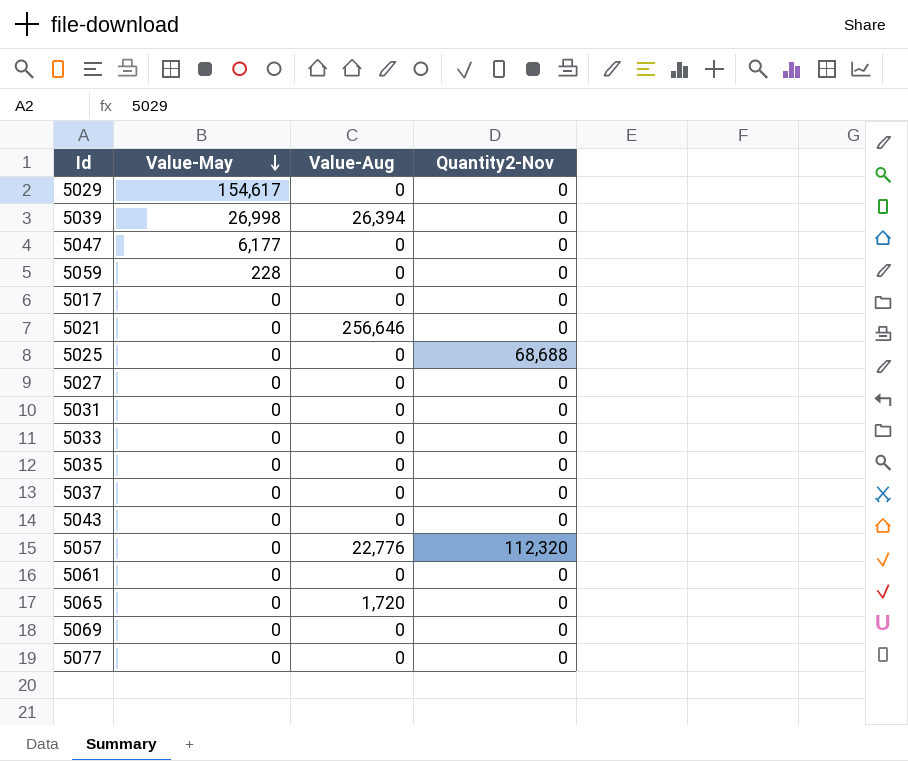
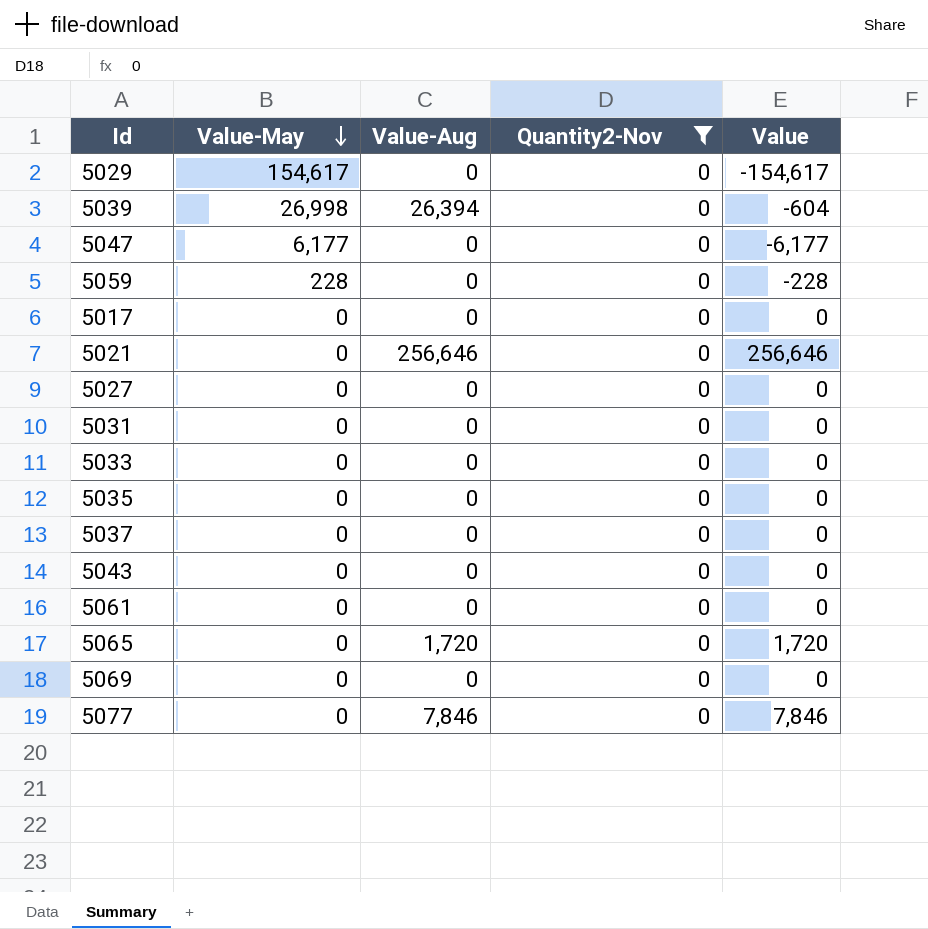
filter: none -> Quantity2-Nov = 0
column Value | formula: none -> [Value-Aug] - [Value-May]
5077 | Value-Aug: 0 -> 7,846

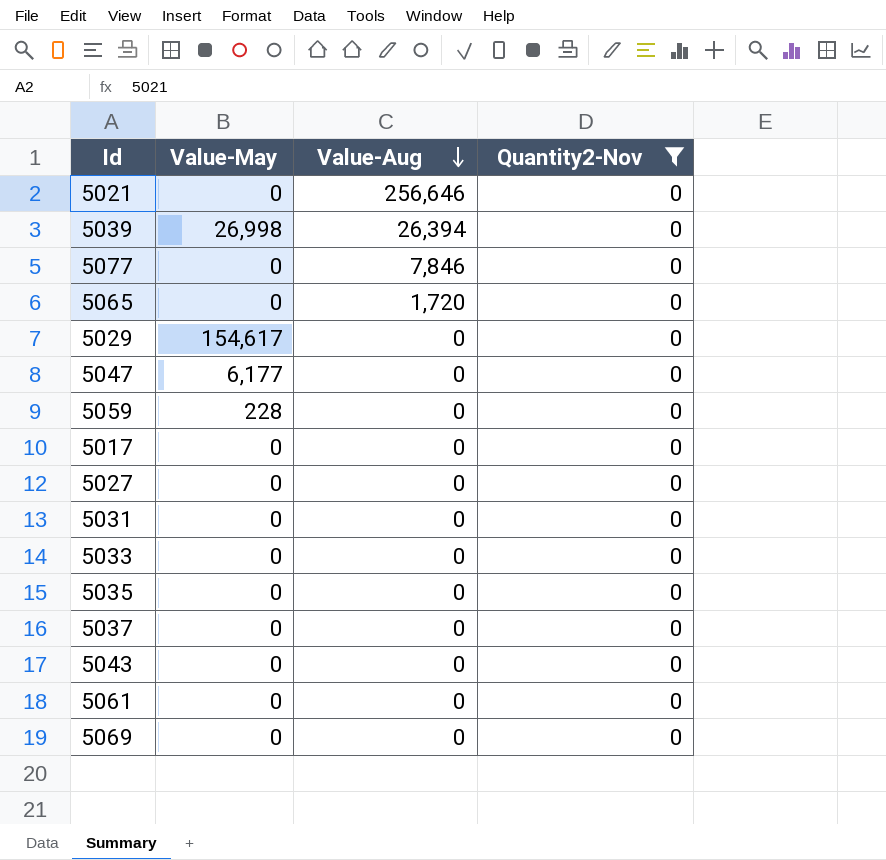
row order: Value-May descending -> Value-Aug descending
column Value | formula: [Value-Aug] - [Value-May] -> none

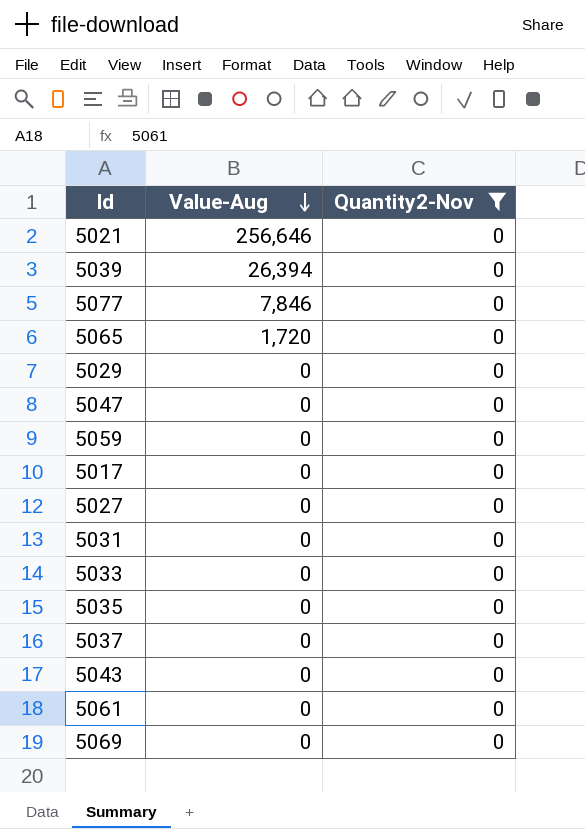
column Value-May | position: 2 -> none

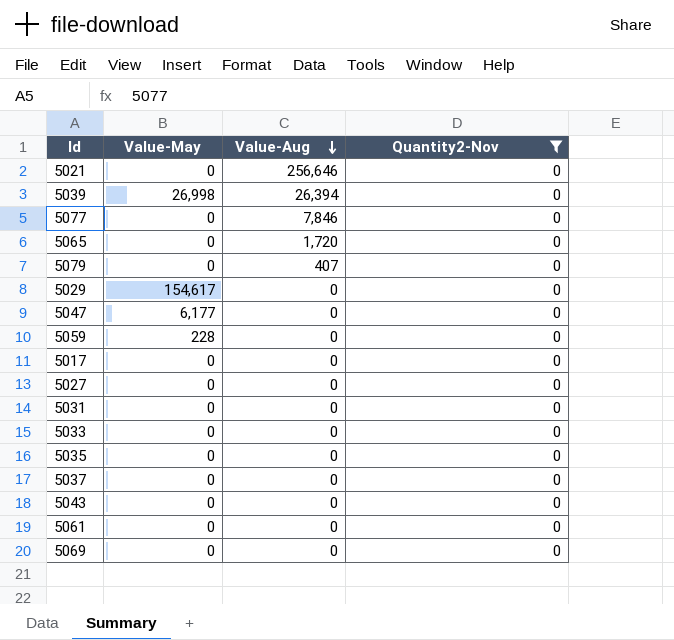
column Value-May | position: none -> 2
row 5079: none -> 0 | 407 | 0

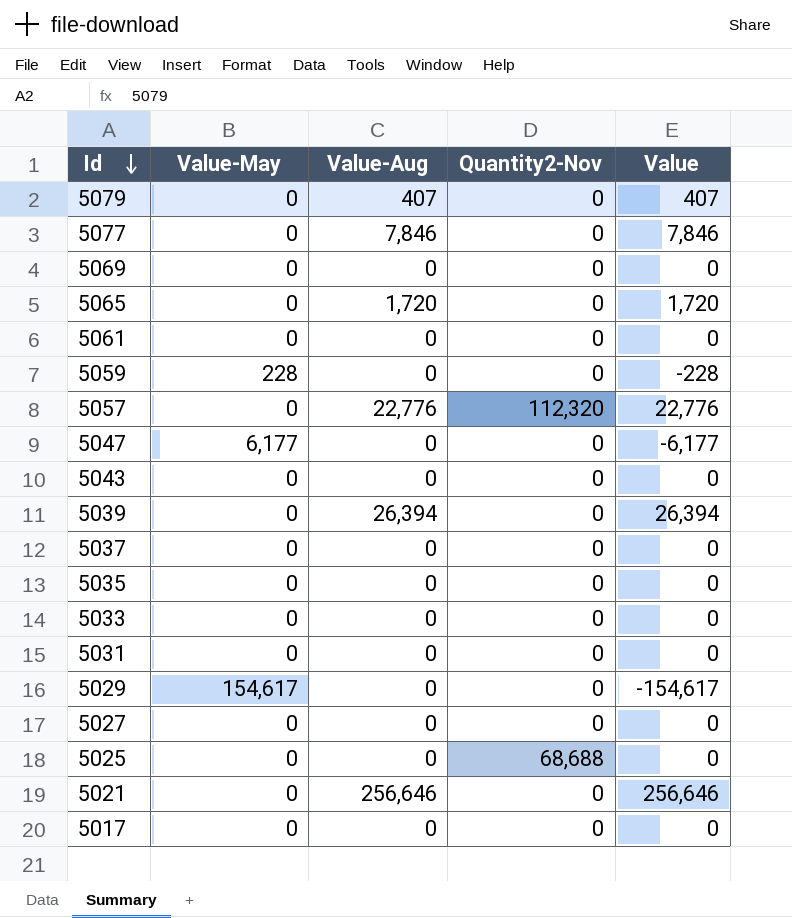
filter: Quantity2-Nov = 0 -> none
row order: Value-Aug descending -> Id descending
column Value | formula: none -> [Value-Aug] - [Value-May]
5039 | Value-May: 26,998 -> 0

